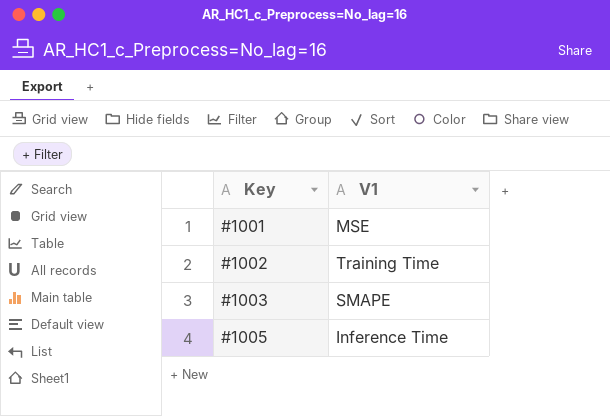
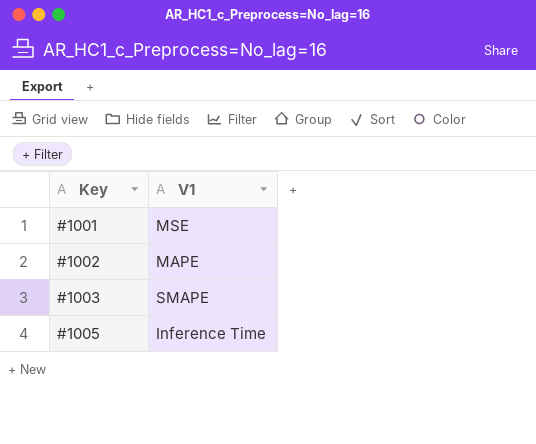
#1002 | V1: Training Time -> MAPE

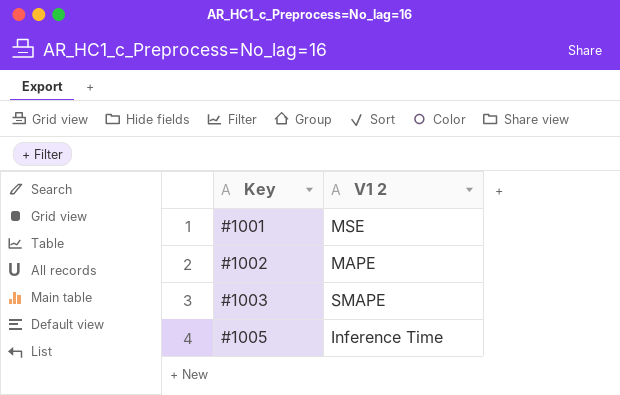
column name: V1 -> V1 2

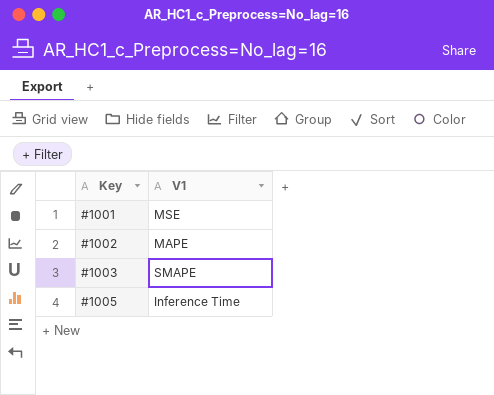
column name: V1 2 -> V1

